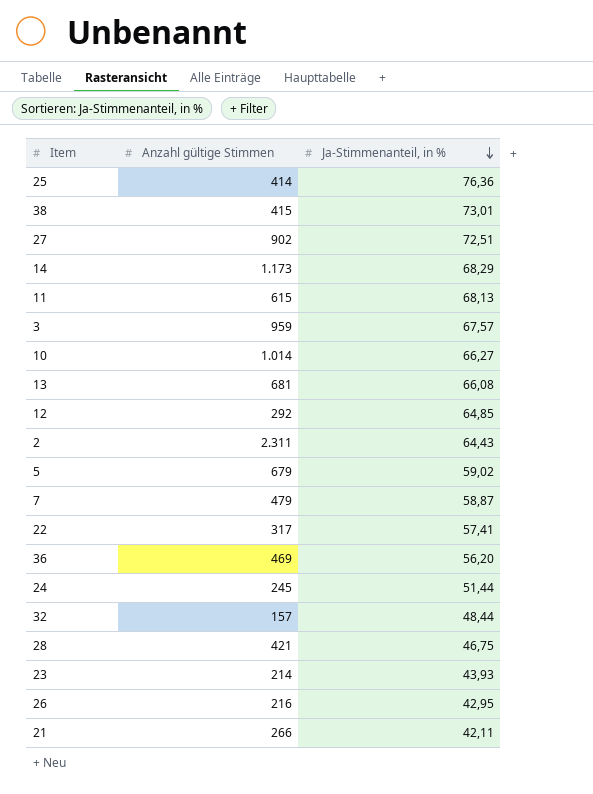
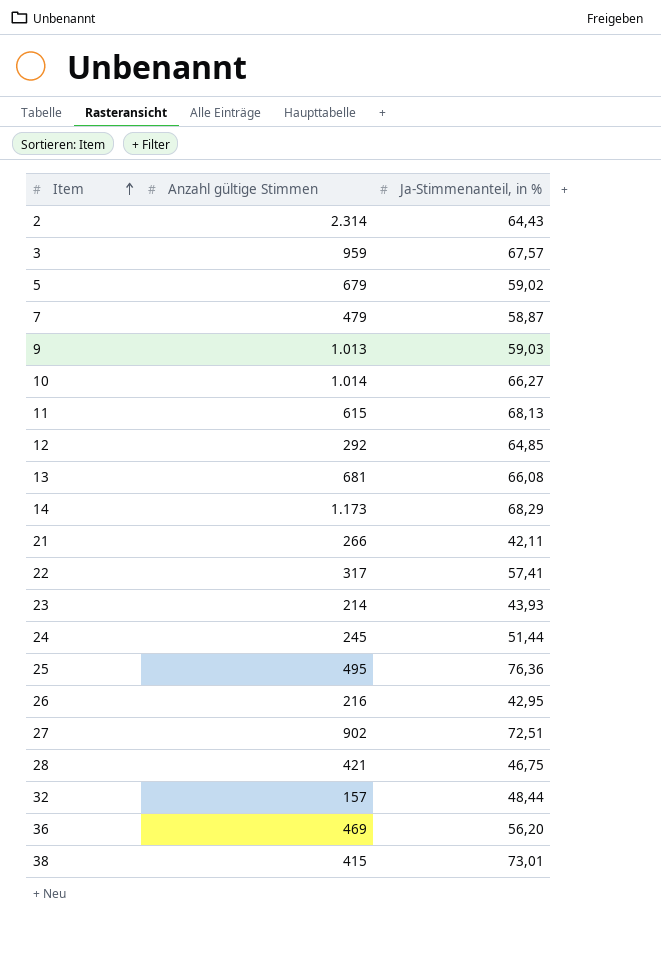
row order: Ja-Stimmenanteil, in % descending -> Item ascending
2 | Anzahl gültige Stimmen: 2.311 -> 2.314
row 9: none -> 1.013 | 59,03
25 | Anzahl gültige Stimmen: 414 -> 495

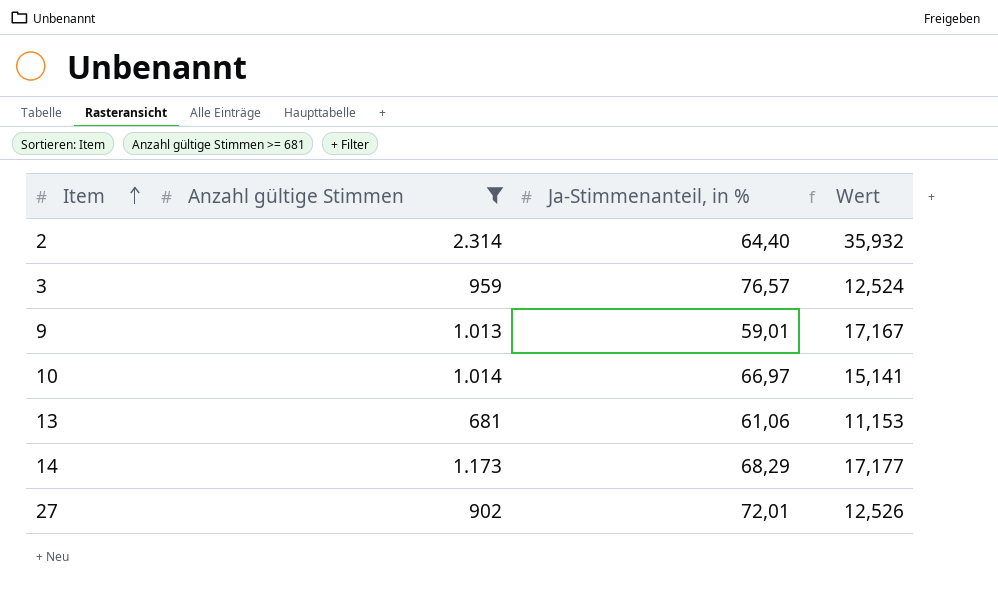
filter: none -> Anzahl gültige Stimmen >= 681
column Wert | formula: none -> [Anzahl gültige Stimmen] / [Ja-Stimmenanteil, in %]
2 | Ja-Stimmenanteil, in %: 64,43 -> 64,40
3 | Ja-Stimmenanteil, in %: 67,57 -> 76,57
9 | Ja-Stimmenanteil, in %: 59,03 -> 59,01
10 | Ja-Stimmenanteil, in %: 66,27 -> 66,97
13 | Ja-Stimmenanteil, in %: 66,08 -> 61,06
27 | Ja-Stimmenanteil, in %: 72,51 -> 72,01

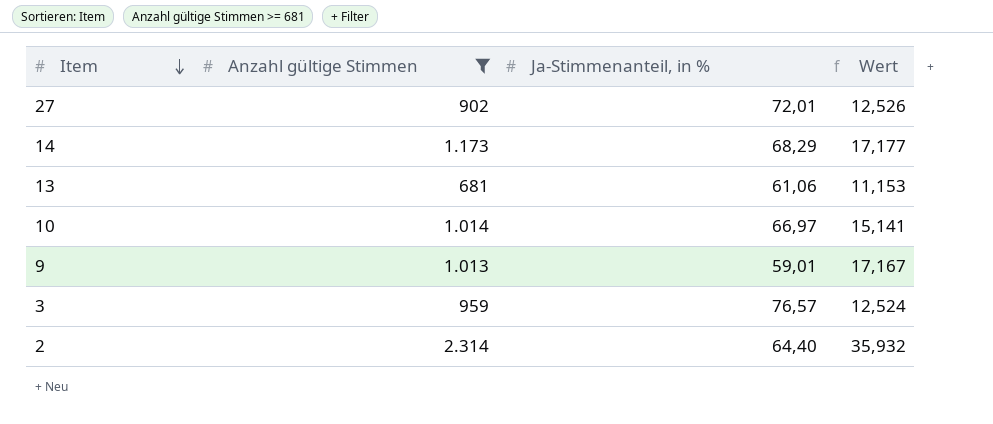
row order: Item ascending -> Item descending

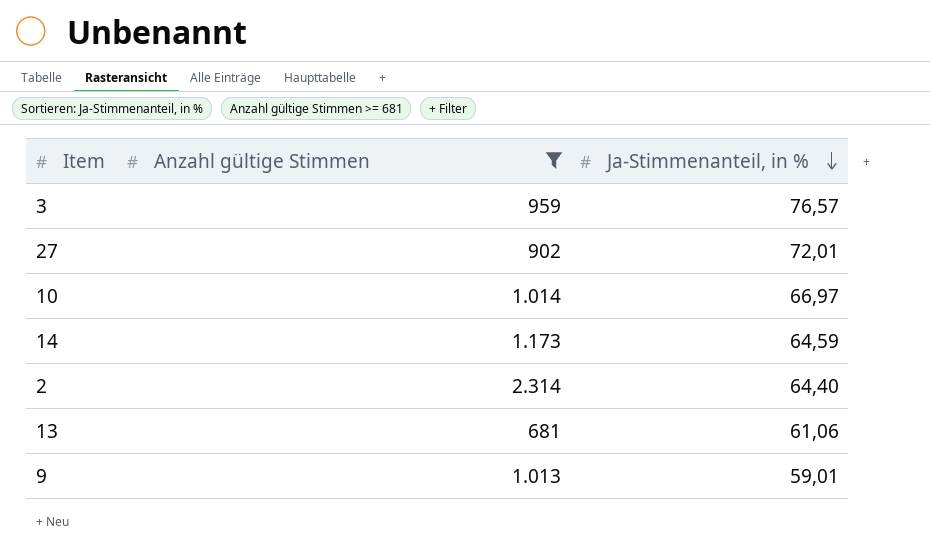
row order: Item descending -> Ja-Stimmenanteil, in % descending
column Wert | formula: [Anzahl gültige Stimmen] / [Ja-Stimmenanteil, in %] -> none
14 | Ja-Stimmenanteil, in %: 68,29 -> 64,59

